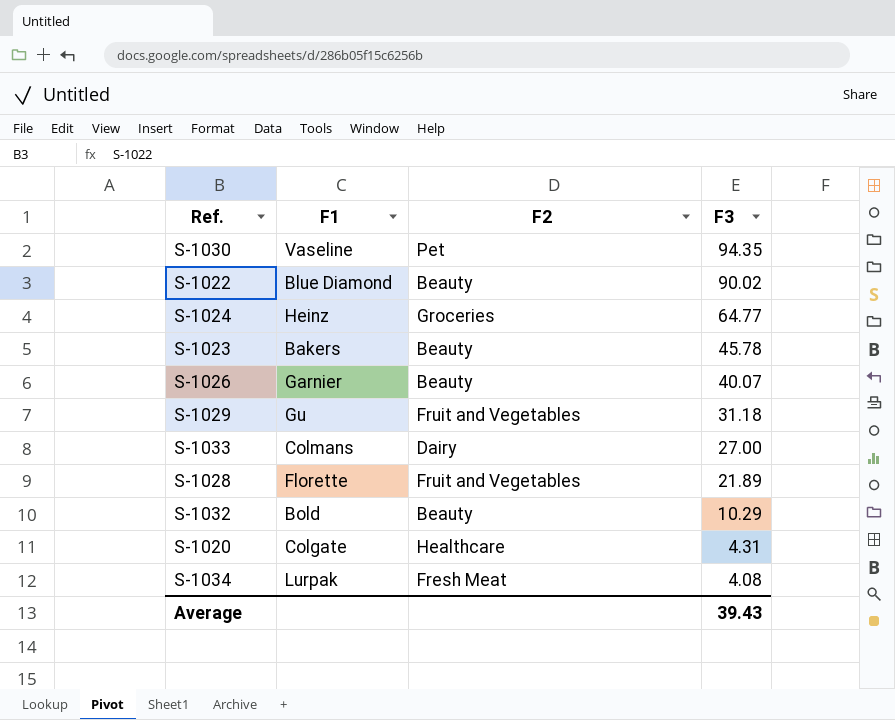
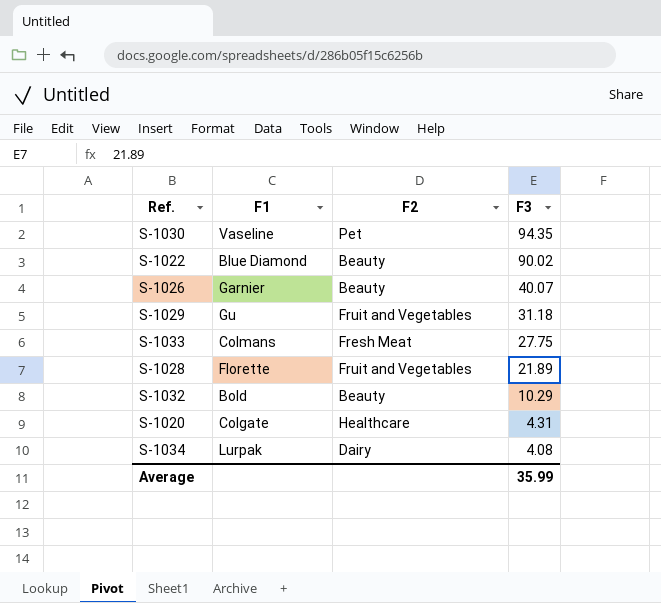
row S-1024: Heinz | Groceries | 64.77 -> none
row S-1023: Bakers | Beauty | 45.78 -> none
S-1033 | F2: Dairy -> Fresh Meat
S-1033 | F3: 27.00 -> 27.75
S-1034 | F2: Fresh Meat -> Dairy
Average | F3: 39.43 -> 35.99

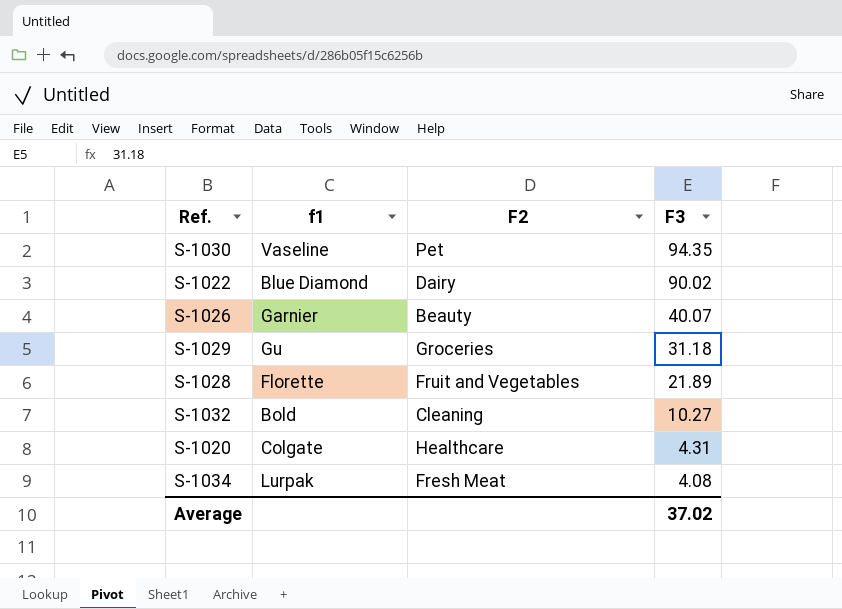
column name: F1 -> f1
row S-1033: Colmans | Fresh Meat | 27.75 -> none
S-1022 | F2: Beauty -> Dairy
S-1029 | F2: Fruit and Vegetables -> Groceries
S-1032 | F2: Beauty -> Cleaning
S-1032 | F3: 10.29 -> 10.27
S-1034 | F2: Dairy -> Fresh Meat
Average | F3: 35.99 -> 37.02

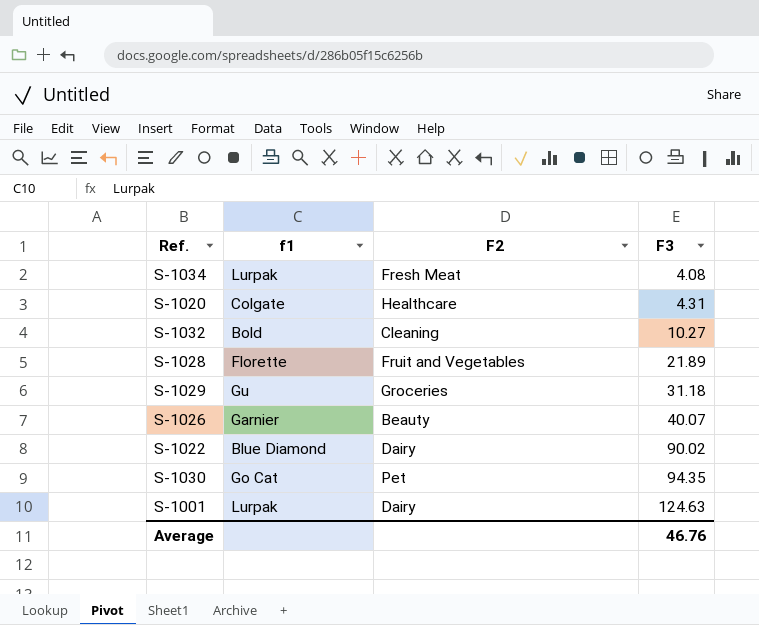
row order: F3 descending -> F3 ascending
S-1030 | f1: Vaseline -> Go Cat
row S-1001: none -> Lurpak | Dairy | 124.63
Average | F3: 37.02 -> 46.76

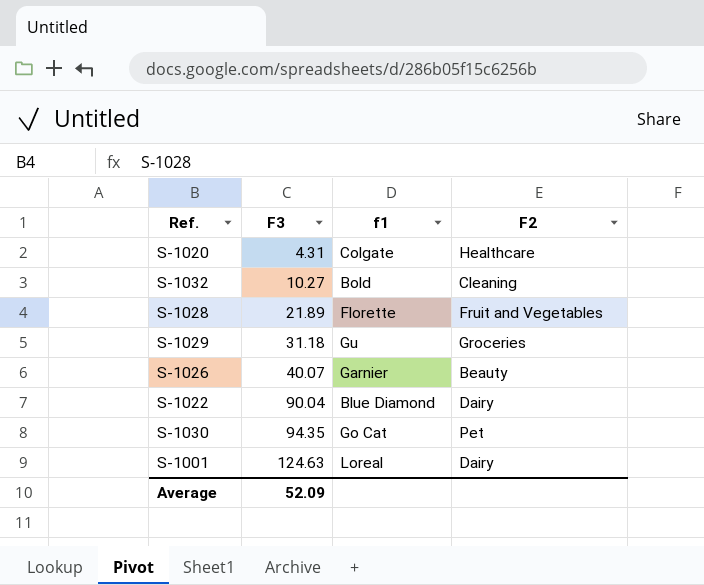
column F3 | position: 4 -> 2
row S-1034: Lurpak | Fresh Meat | 4.08 -> none
S-1022 | F3: 90.02 -> 90.04
S-1001 | f1: Lurpak -> Loreal
Average | F3: 46.76 -> 52.09

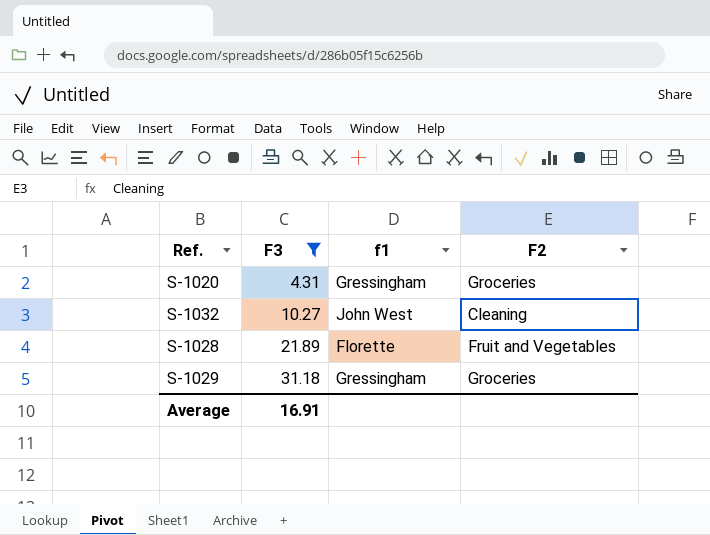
filter: none -> F3 <= 31.18
S-1020 | f1: Colgate -> Gressingham
S-1020 | F2: Healthcare -> Groceries
S-1032 | f1: Bold -> John West
S-1029 | f1: Gu -> Gressingham
Average | F3: 52.09 -> 16.91

